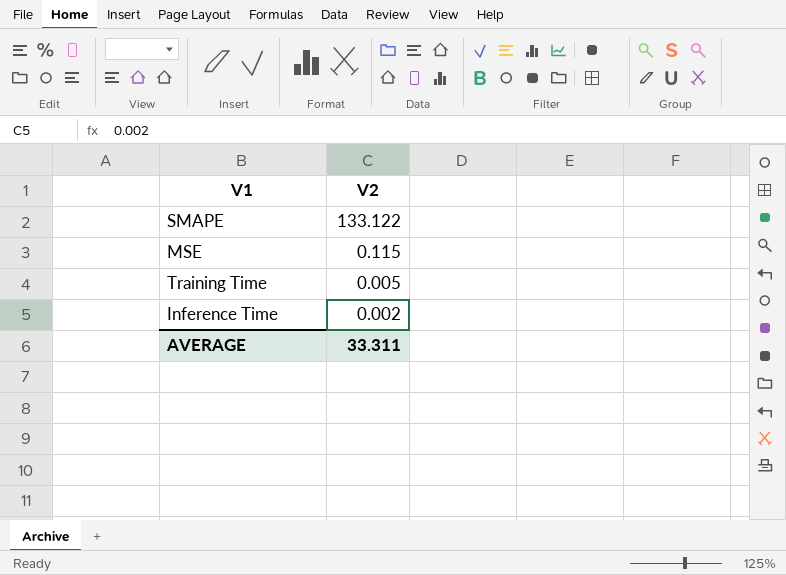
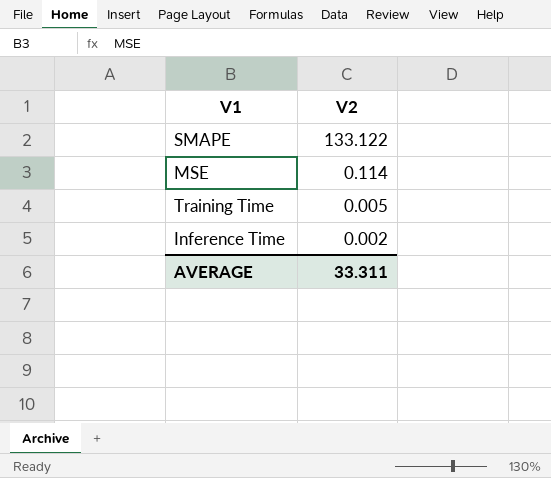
MSE | V2: 0.115 -> 0.114

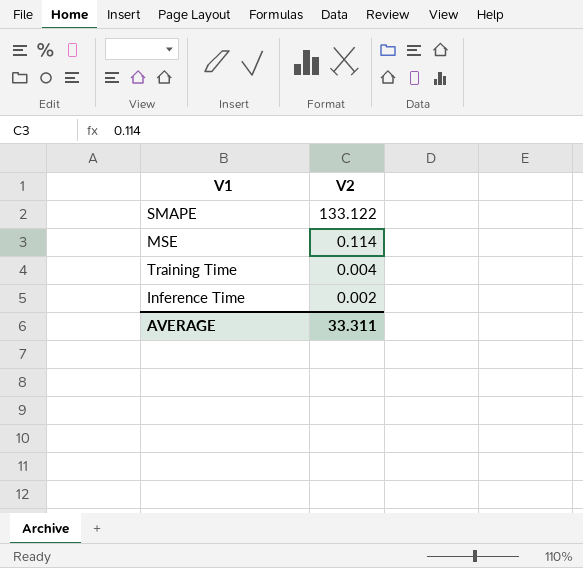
Training Time | V2: 0.005 -> 0.004

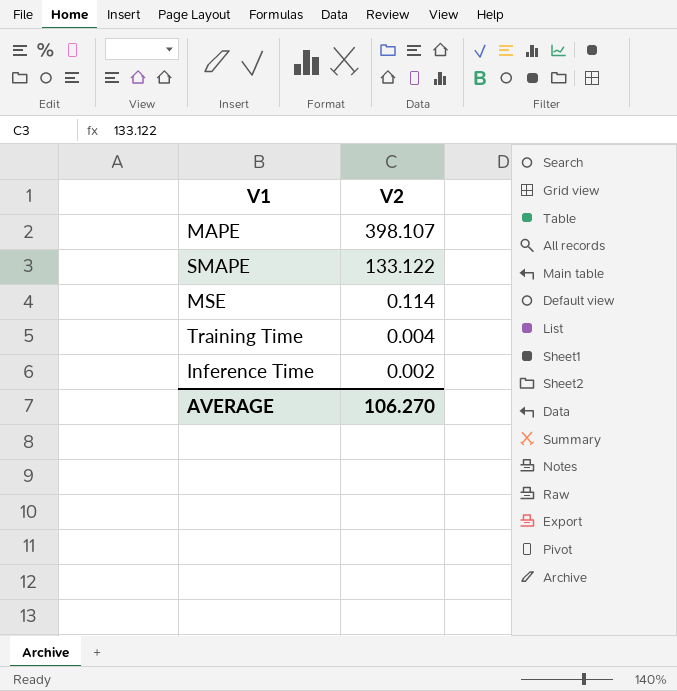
row MAPE: none -> 398.107
AVERAGE | V2: 33.311 -> 106.270

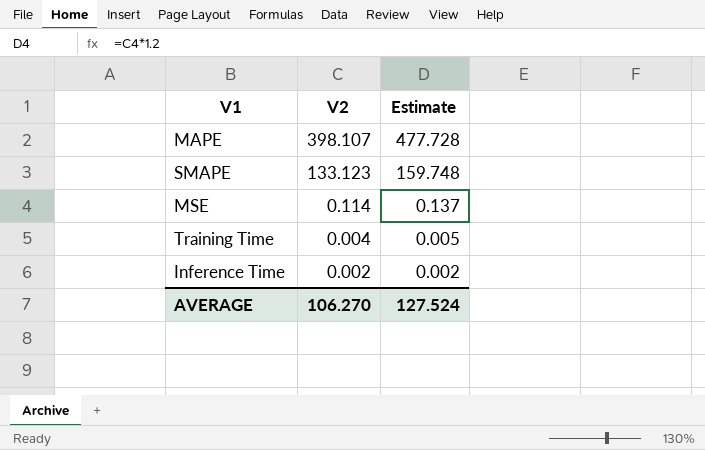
column Estimate | formula: none -> [V2] * 1.2
SMAPE | V2: 133.122 -> 133.123

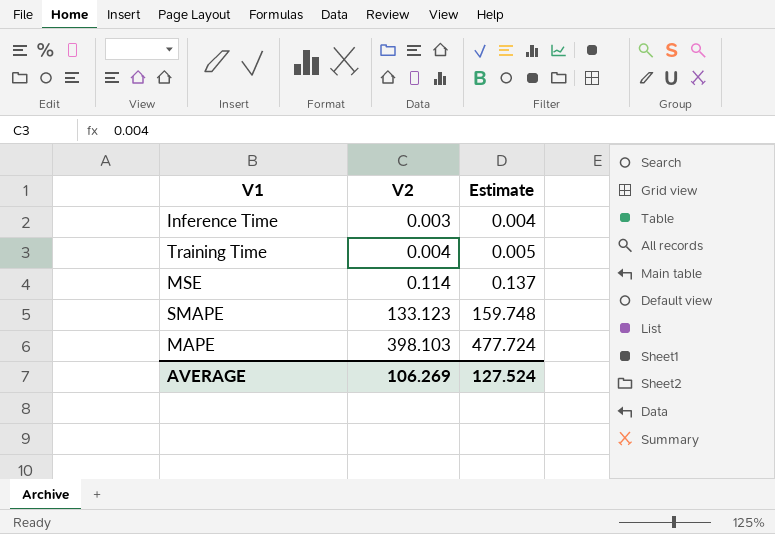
row order: V2 descending -> V2 ascending
Inference Time | V2: 0.002 -> 0.003
Inference Time | Estimate: 0.002 -> 0.004
MAPE | V2: 398.107 -> 398.103
MAPE | Estimate: 477.728 -> 477.724
AVERAGE | V2: 106.270 -> 106.269

